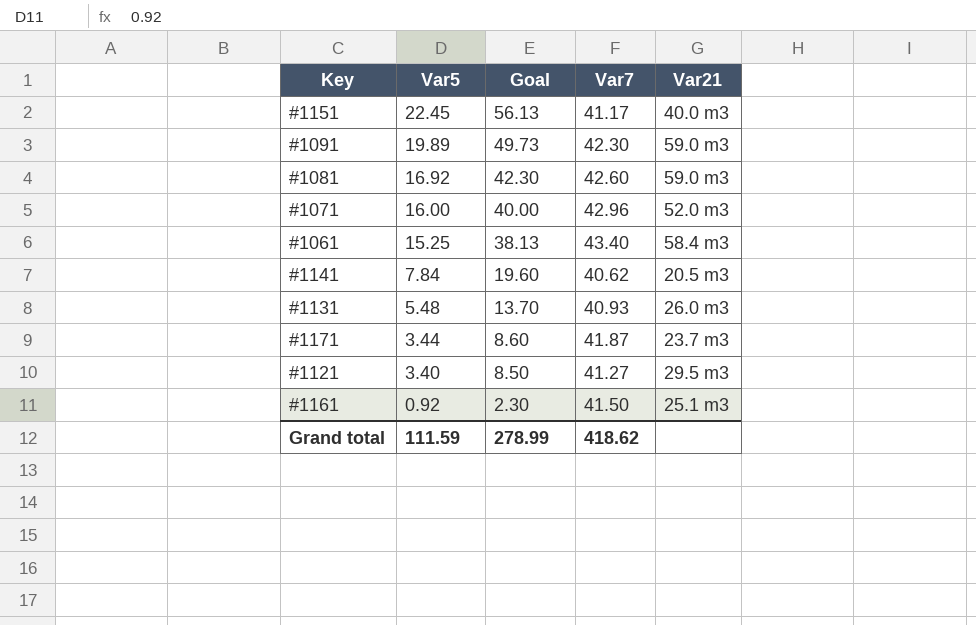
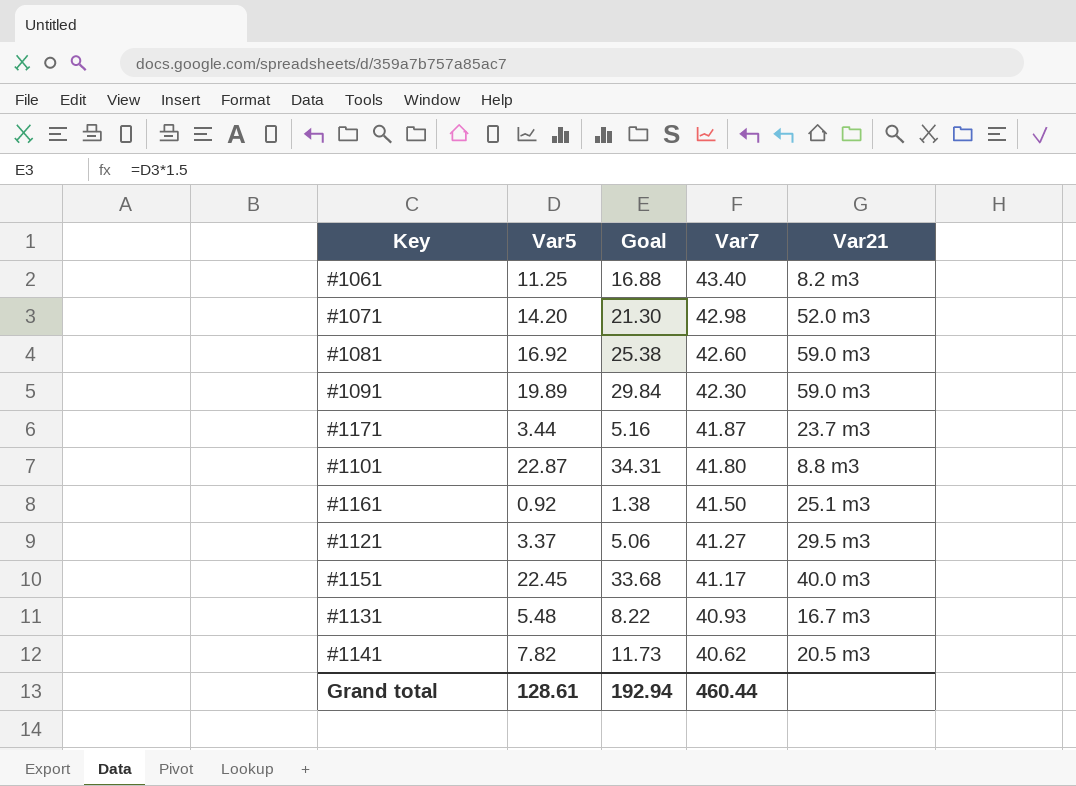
row order: Var5 descending -> Var7 descending
column Goal | formula: [Var5] * 2.5 -> [Var5] * 1.5
#1061 | Var5: 15.25 -> 11.25
#1061 | Var21: 58.4 m3 -> 8.2 m3
#1071 | Var5: 16.00 -> 14.20
#1071 | Var7: 42.96 -> 42.98
row #1101: none -> 22.87 | 34.31 | 41.80 | 8.8 m3
#1121 | Var5: 3.40 -> 3.37
#1131 | Var21: 26.0 m3 -> 16.7 m3
#1141 | Var5: 7.84 -> 7.82
Grand total | Var5: 111.59 -> 128.61
Grand total | Goal: 278.99 -> 192.94
Grand total | Var7: 418.62 -> 460.44

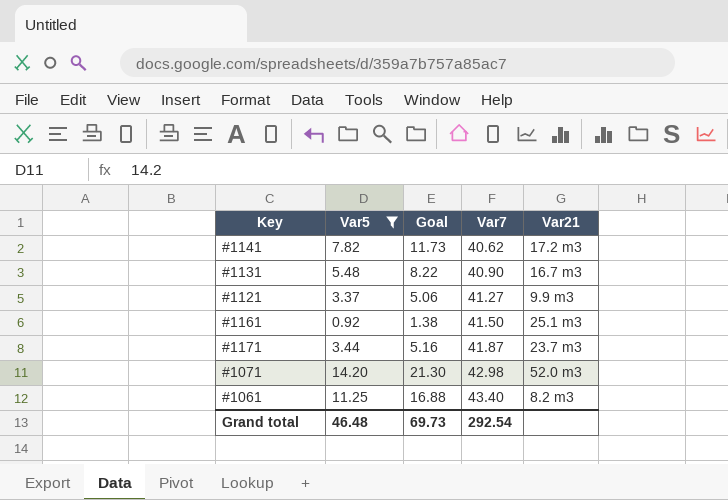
filter: none -> Var5 <= 14.20
row order: Var7 descending -> Var7 ascending
#1141 | Var21: 20.5 m3 -> 17.2 m3
#1131 | Var7: 40.93 -> 40.90
#1121 | Var21: 29.5 m3 -> 9.9 m3
Grand total | Var5: 128.61 -> 46.48
Grand total | Goal: 192.94 -> 69.73
Grand total | Var7: 460.44 -> 292.54

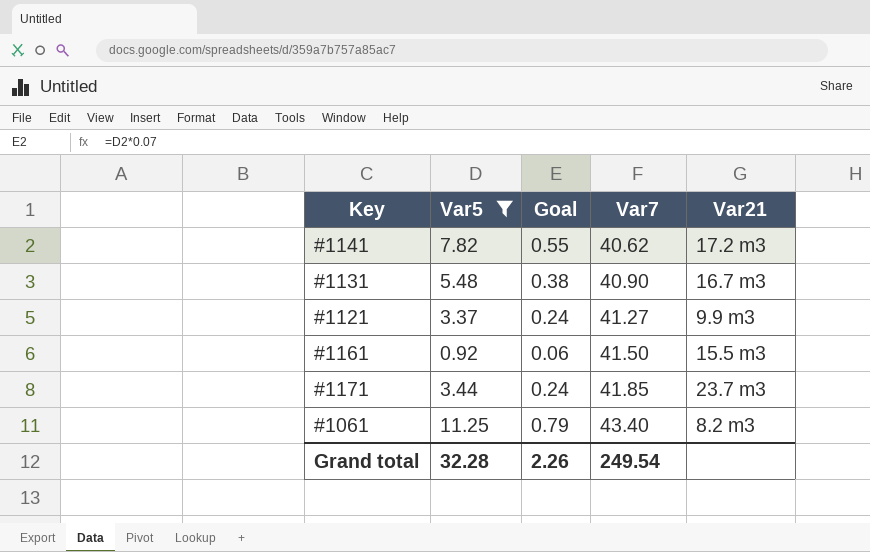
column Goal | formula: [Var5] * 1.5 -> [Var5] * 0.07
row #1071: 14.20 | 21.30 | 42.98 | 52.0 m3 -> none
#1161 | Var21: 25.1 m3 -> 15.5 m3
#1171 | Var7: 41.87 -> 41.85
Grand total | Var5: 46.48 -> 32.28
Grand total | Goal: 69.73 -> 2.26
Grand total | Var7: 292.54 -> 249.54

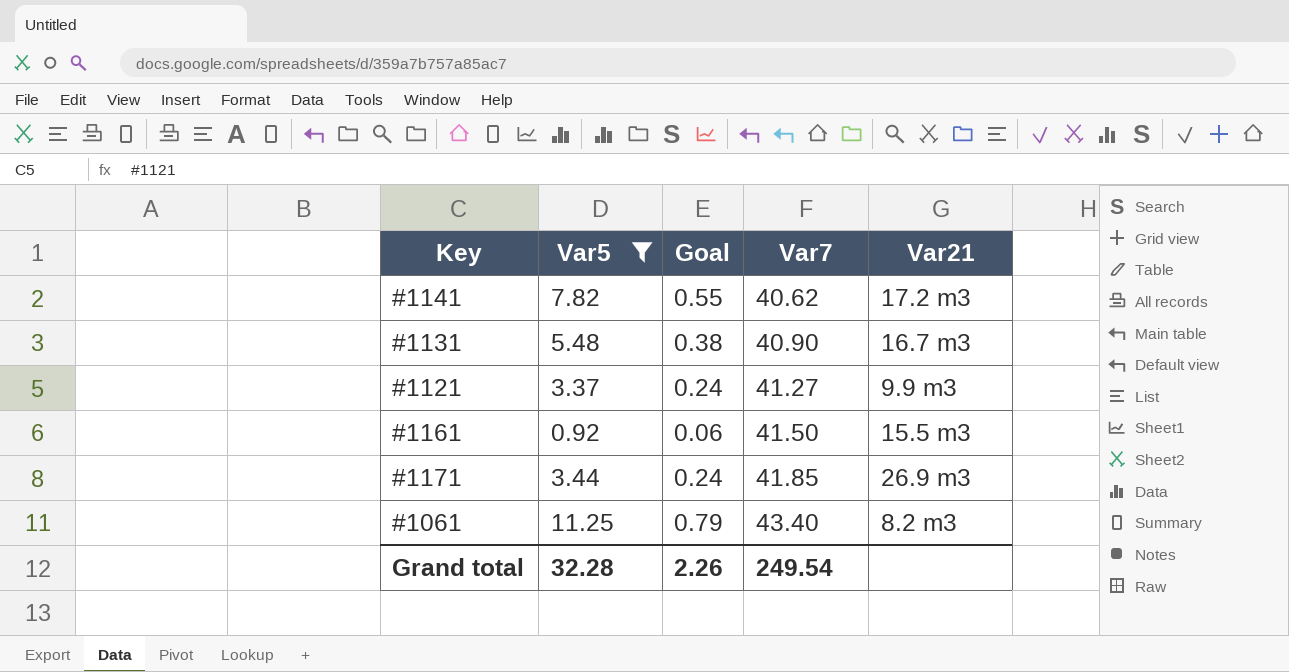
#1171 | Var21: 23.7 m3 -> 26.9 m3

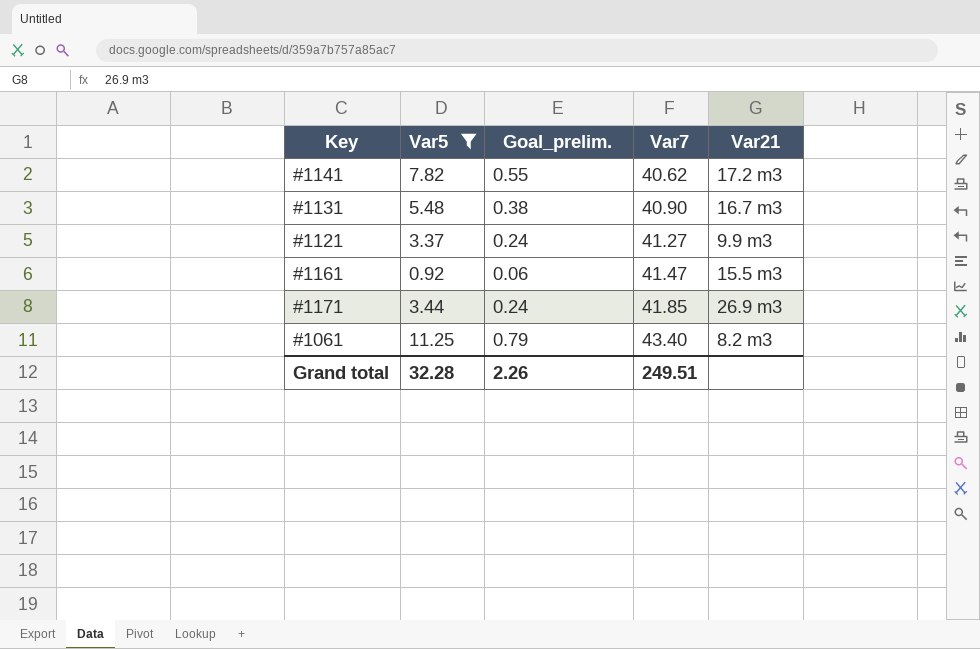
column name: Goal -> Goal_prelim.
#1161 | Var7: 41.50 -> 41.47
Grand total | Var7: 249.54 -> 249.51

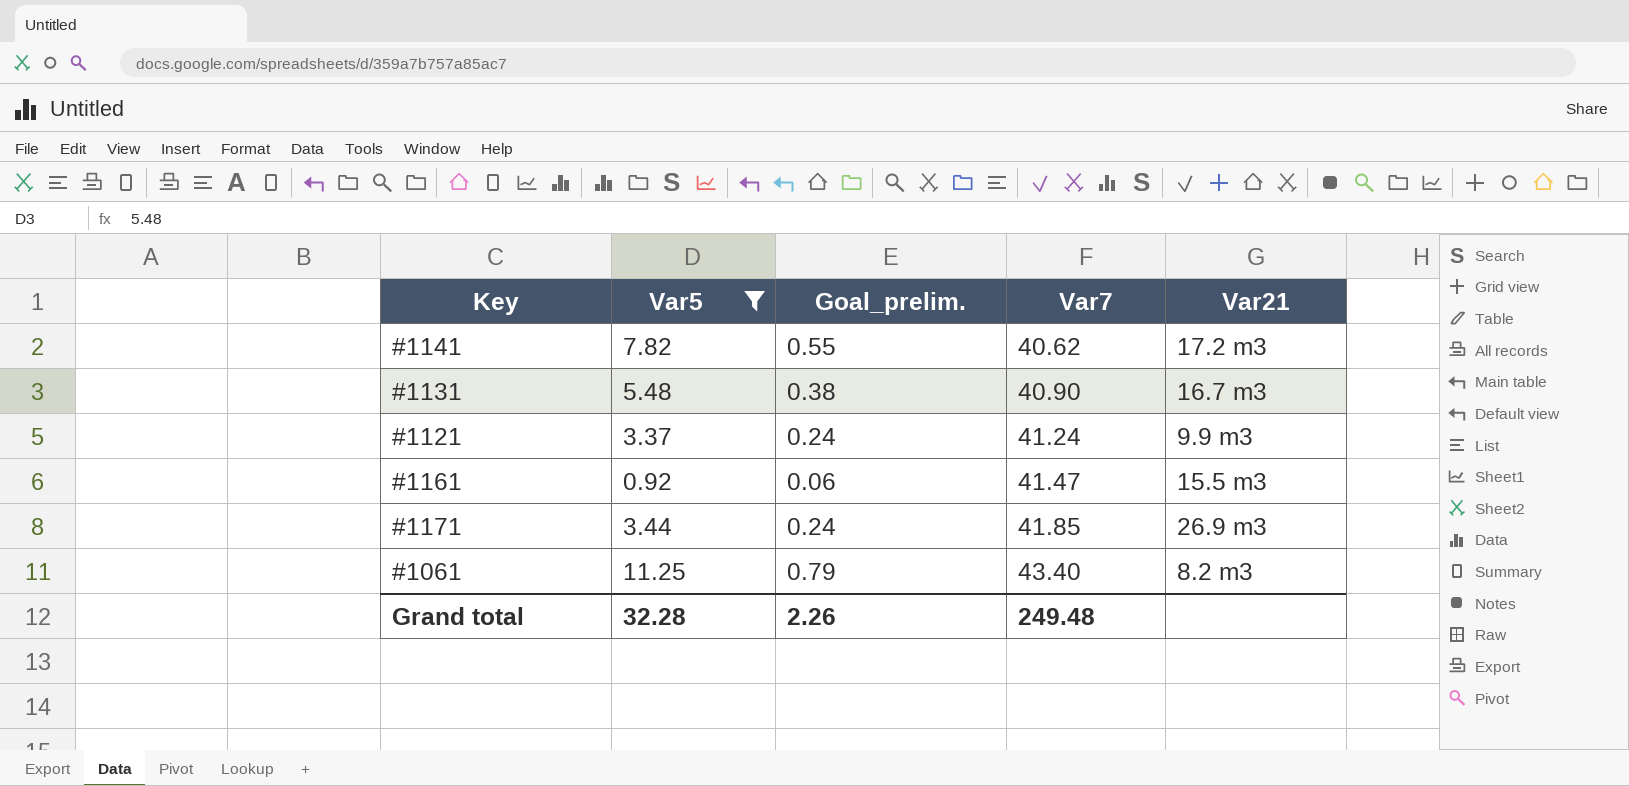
#1121 | Var7: 41.27 -> 41.24
Grand total | Var7: 249.51 -> 249.48

